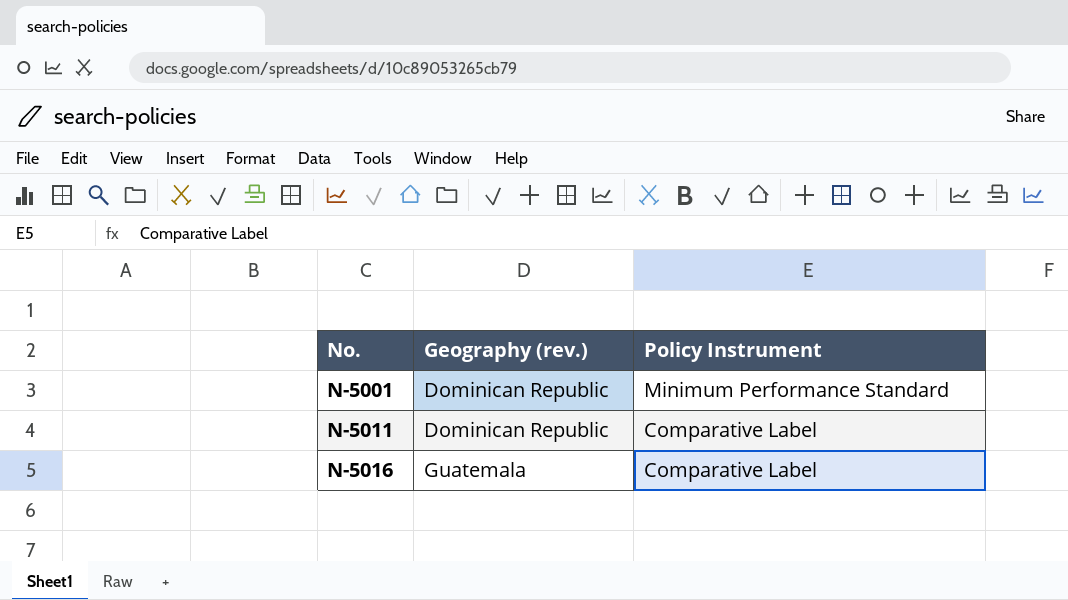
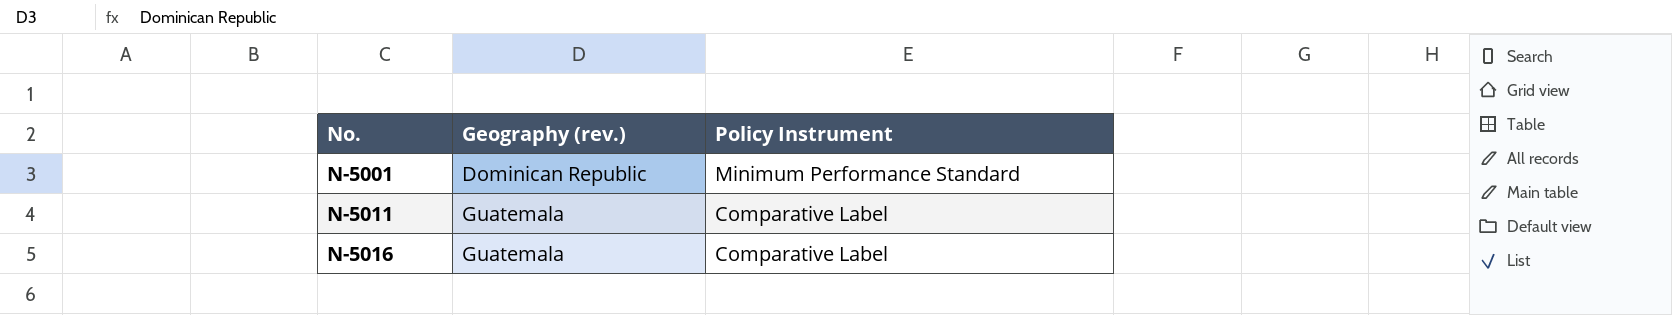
N-5011 | Geography (rev.): Dominican Republic -> Guatemala

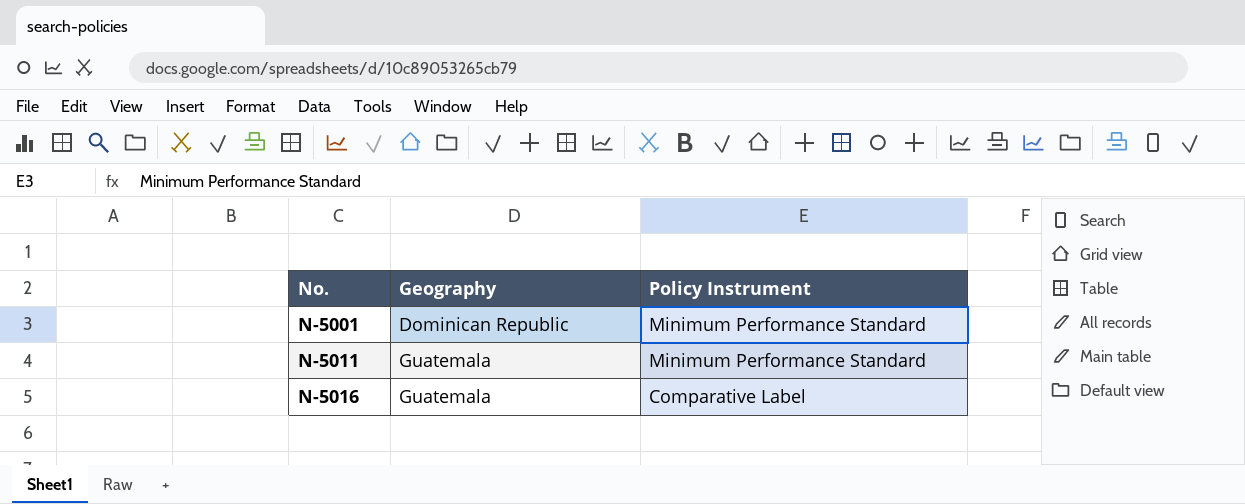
column name: Geography (rev.) -> Geography
N-5011 | Policy Instrument: Comparative Label -> Minimum Performance Standard

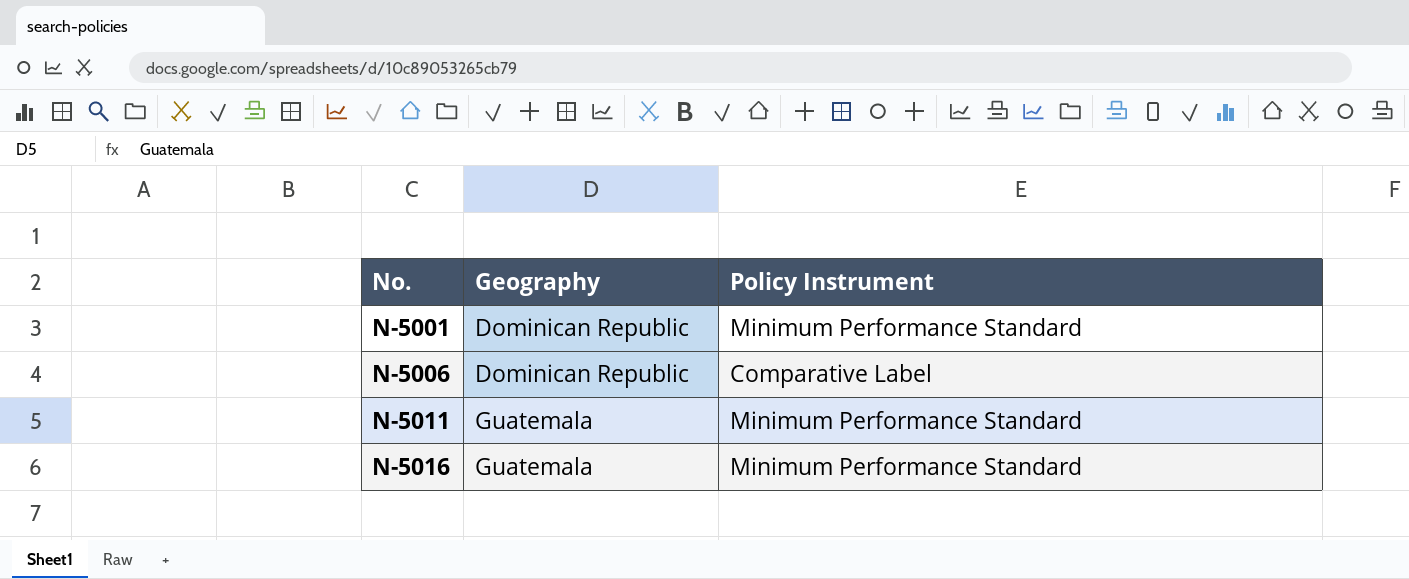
row N-5006: none -> Dominican Republic | Comparative Label
N-5016 | Policy Instrument: Comparative Label -> Minimum Performance Standard

